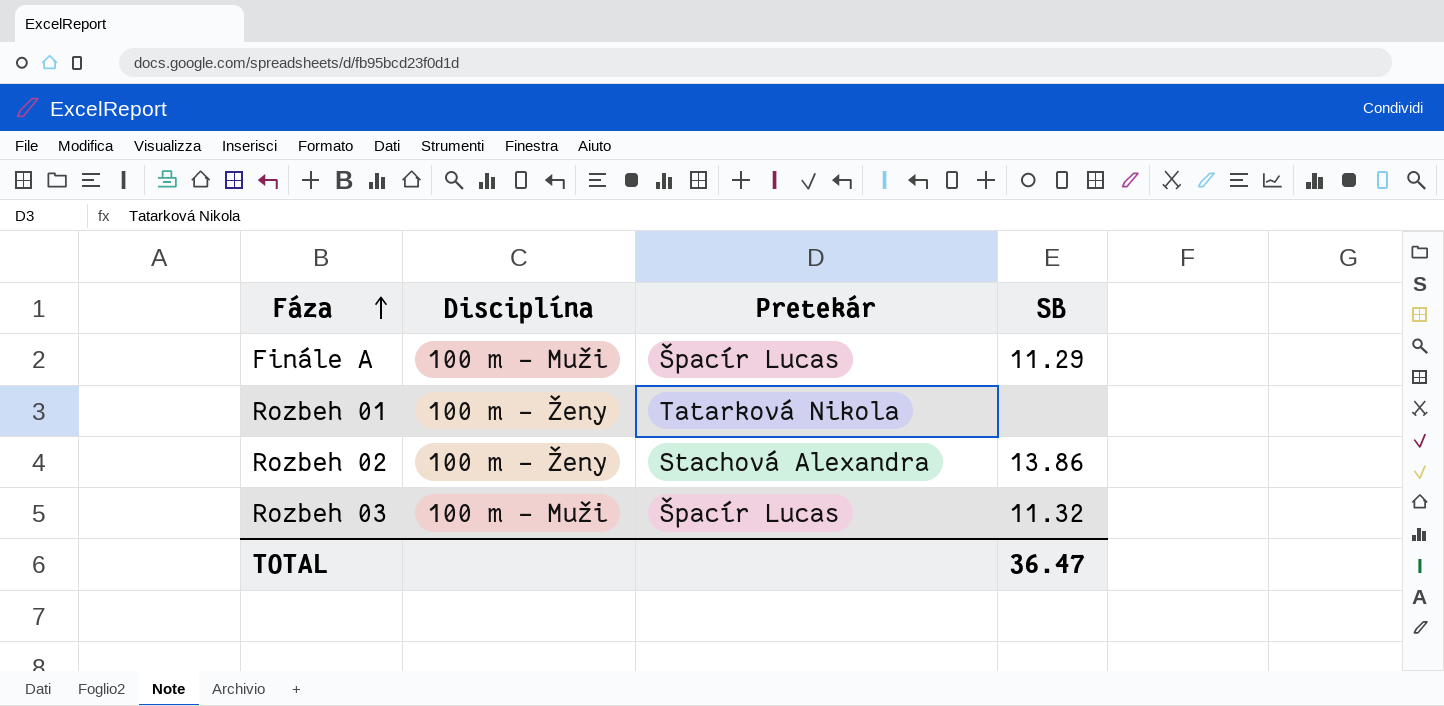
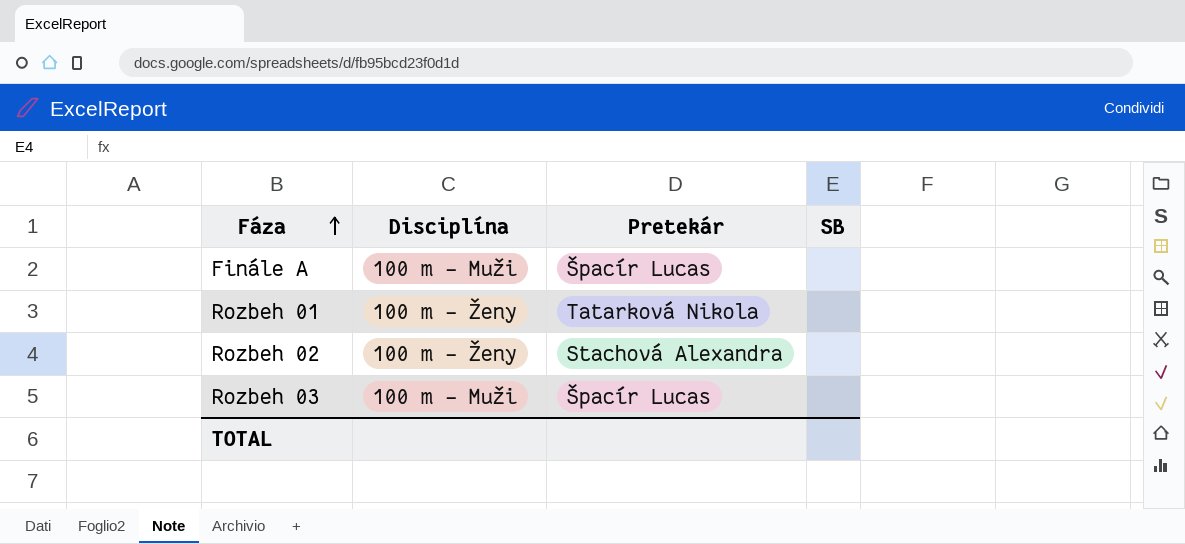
Finále A | SB: 11.29 -> none
Rozbeh 02 | SB: 13.86 -> none
Rozbeh 03 | SB: 11.32 -> none
TOTAL | SB: 36.47 -> none

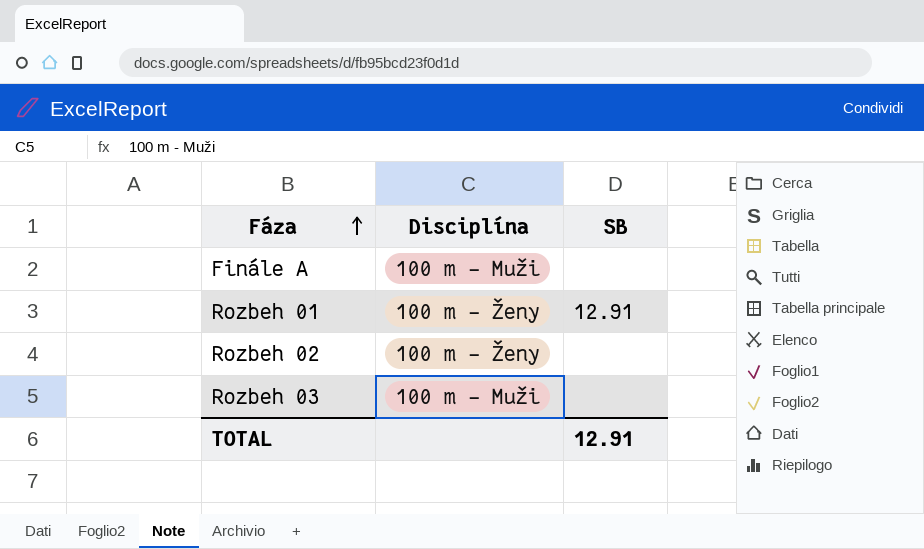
column Pretekár | position: 3 -> none
Rozbeh 01 | SB: none -> 12.91
TOTAL | SB: none -> 12.91

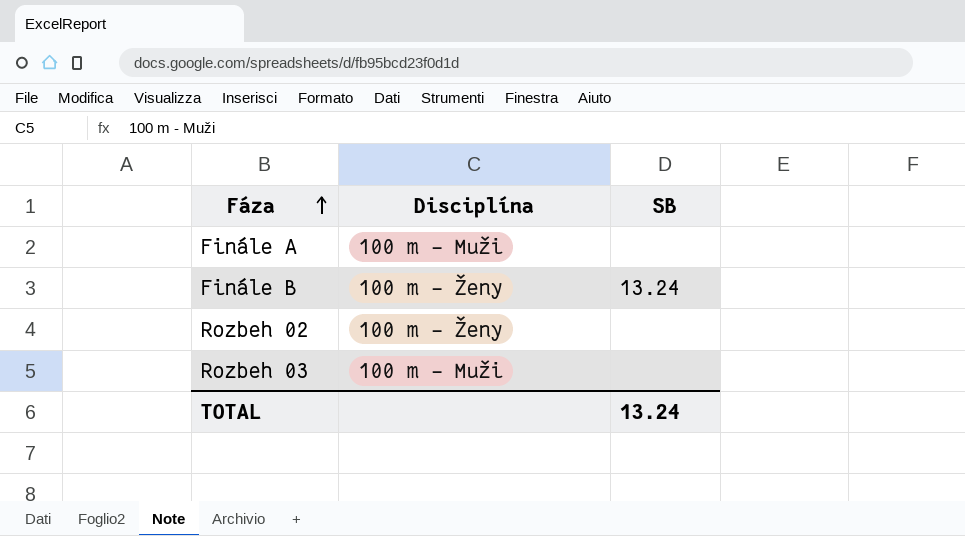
row Rozbeh 01: 100 m - Ženy | 12.91 -> none
row Finále B: none -> 100 m - Ženy | 13.24
TOTAL | SB: 12.91 -> 13.24

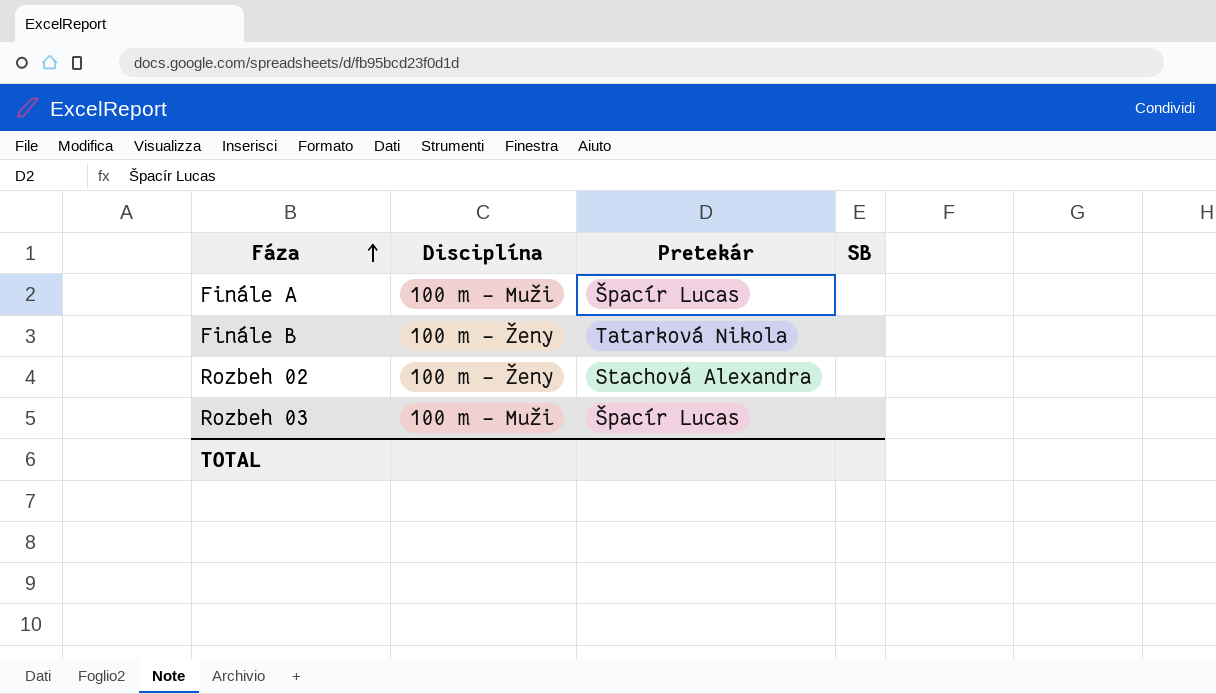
column Pretekár | position: none -> 3
Finále B | SB: 13.24 -> none
TOTAL | SB: 13.24 -> none

